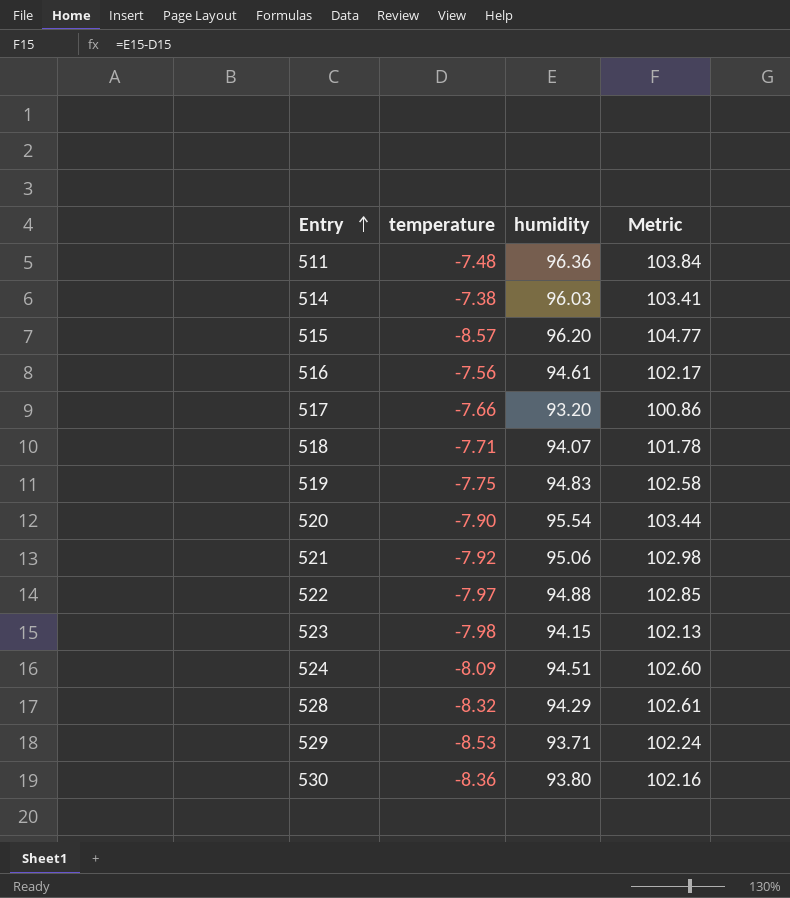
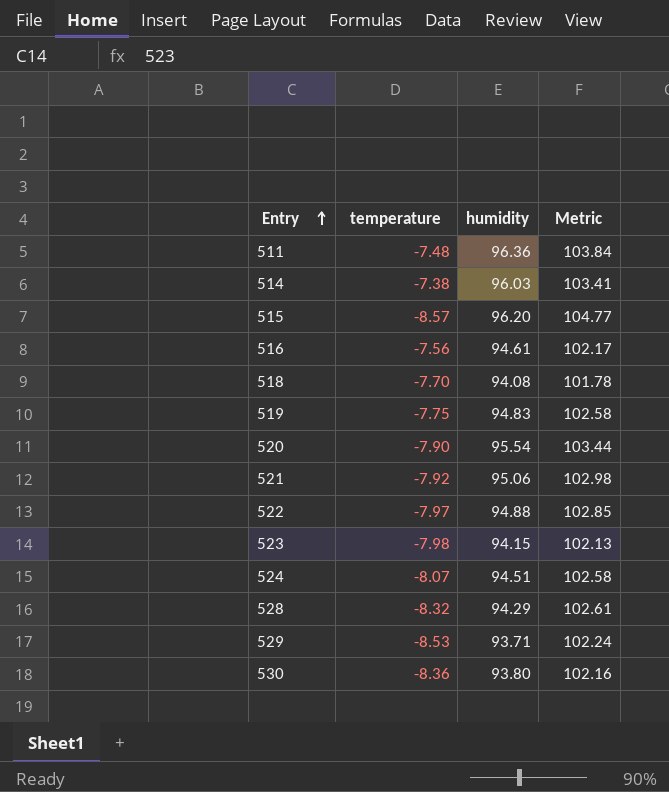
row 517: -7.66 | 93.20 | 100.86 -> none
518 | temperature: -7.71 -> -7.70
518 | humidity: 94.07 -> 94.08
524 | temperature: -8.09 -> -8.07
524 | Metric: 102.60 -> 102.58

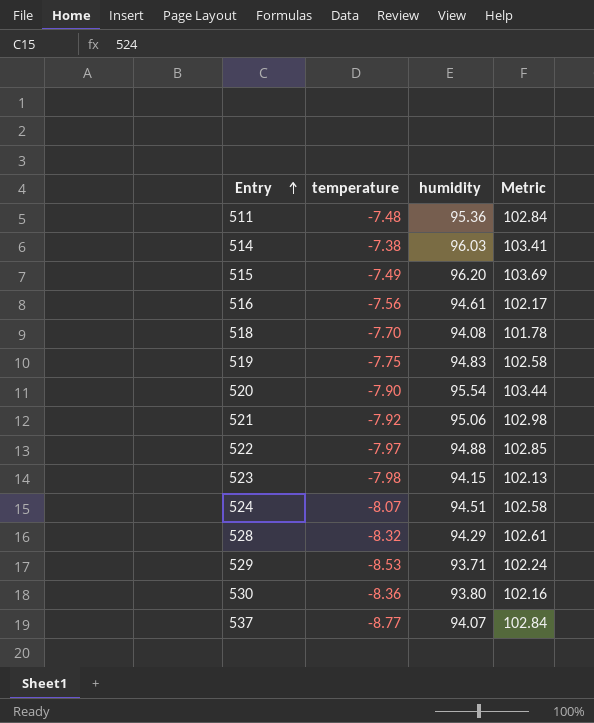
511 | humidity: 96.36 -> 95.36
511 | Metric: 103.84 -> 102.84
515 | temperature: -8.57 -> -7.49
515 | Metric: 104.77 -> 103.69
row 537: none -> -8.77 | 94.07 | 102.84

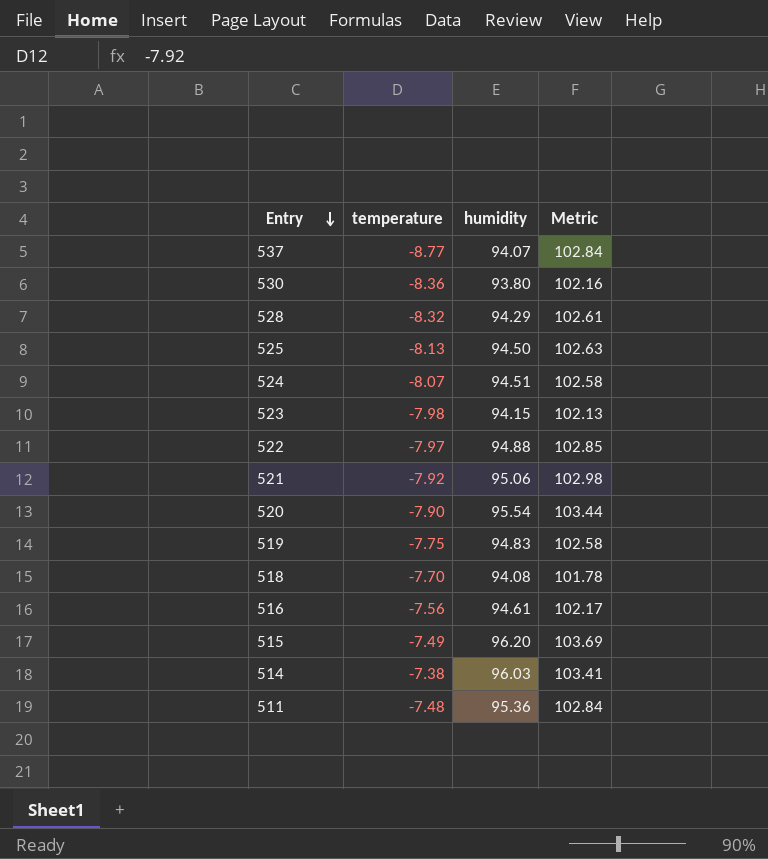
row order: Entry ascending -> Entry descending
row 529: -8.53 | 93.71 | 102.24 -> none
row 525: none -> -8.13 | 94.50 | 102.63

